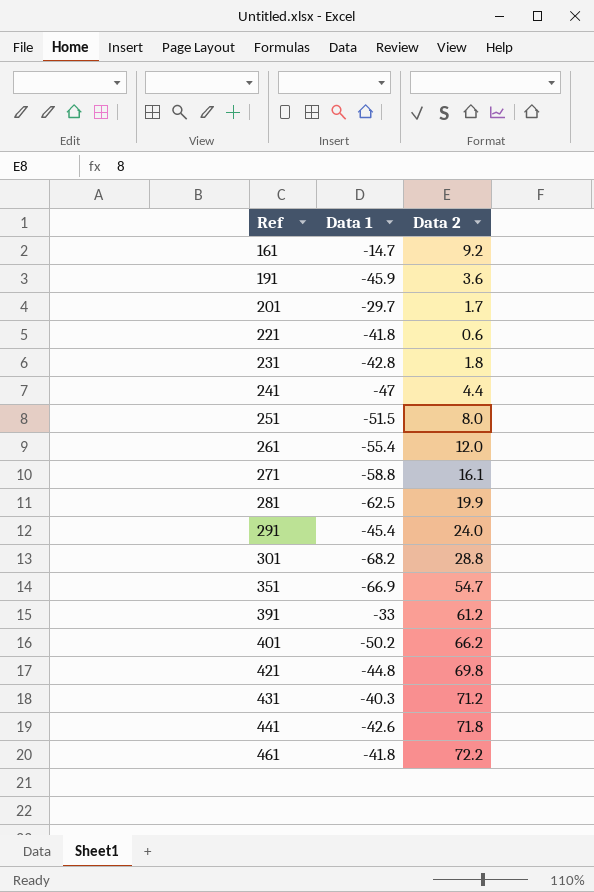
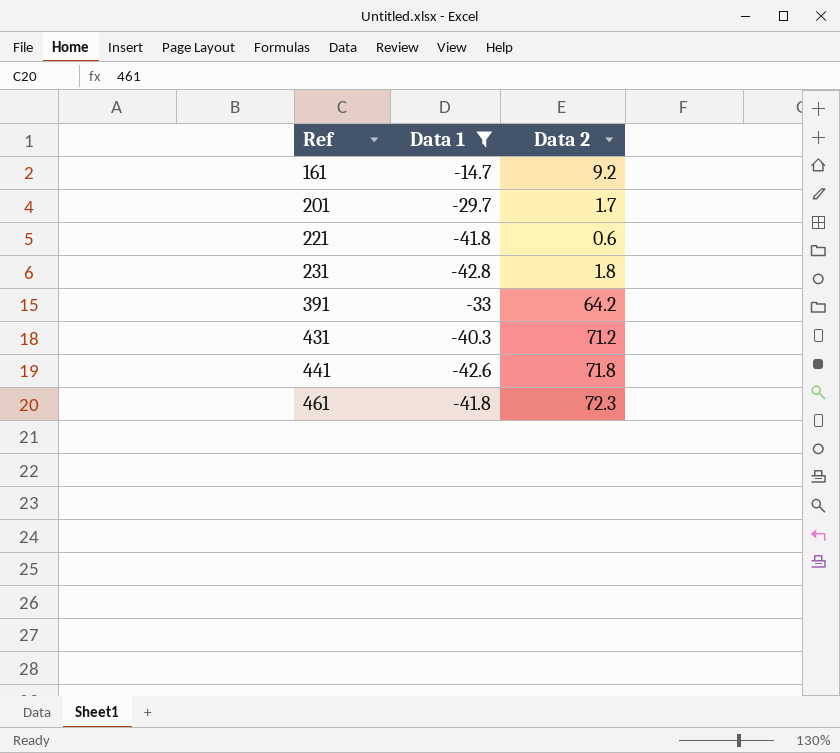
filter: none -> Data 1 >= -42.8
391 | Data 2: 61.2 -> 64.2
461 | Data 2: 72.2 -> 72.3

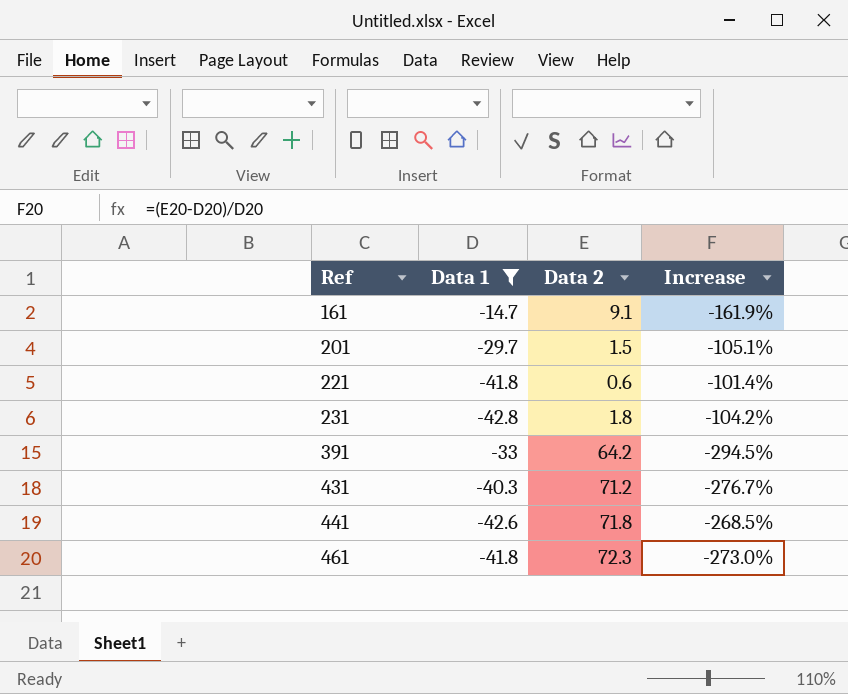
column Increase | formula: none -> ([Data 2] - [Data 1]) / [Data 1]
161 | Data 2: 9.2 -> 9.1
201 | Data 2: 1.7 -> 1.5

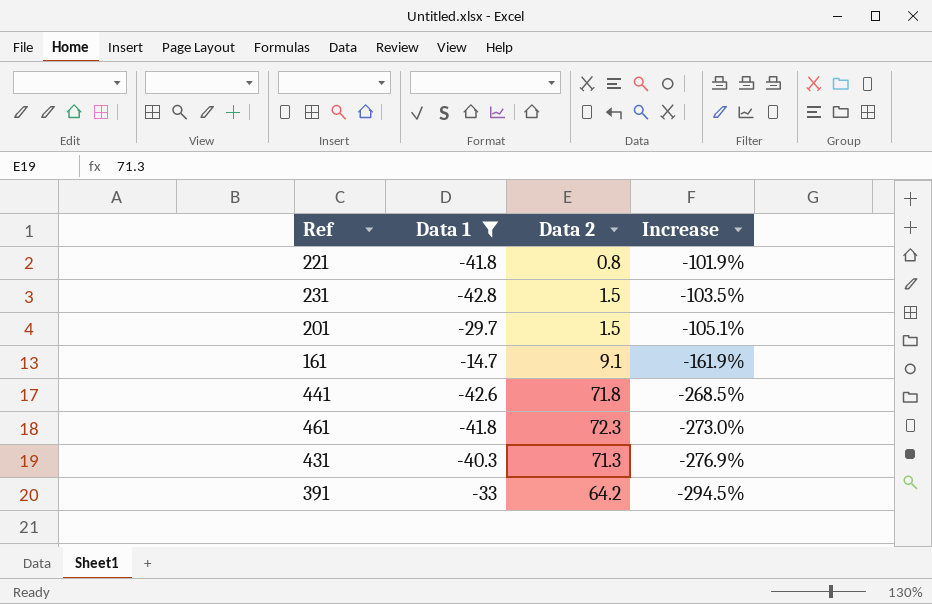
row order: Ref ascending -> Increase descending
221 | Data 2: 0.6 -> 0.8
221 | Increase: -101.4% -> -101.9%
231 | Data 2: 1.8 -> 1.5
231 | Increase: -104.2% -> -103.5%
431 | Data 2: 71.2 -> 71.3
431 | Increase: -276.7% -> -276.9%

